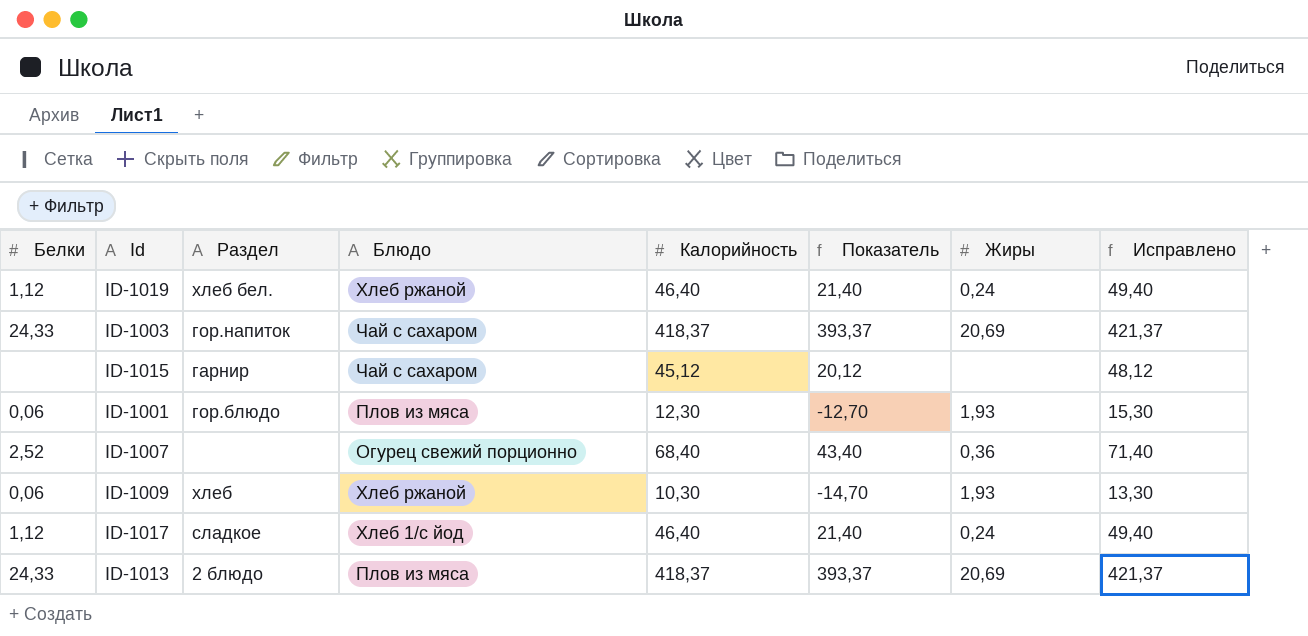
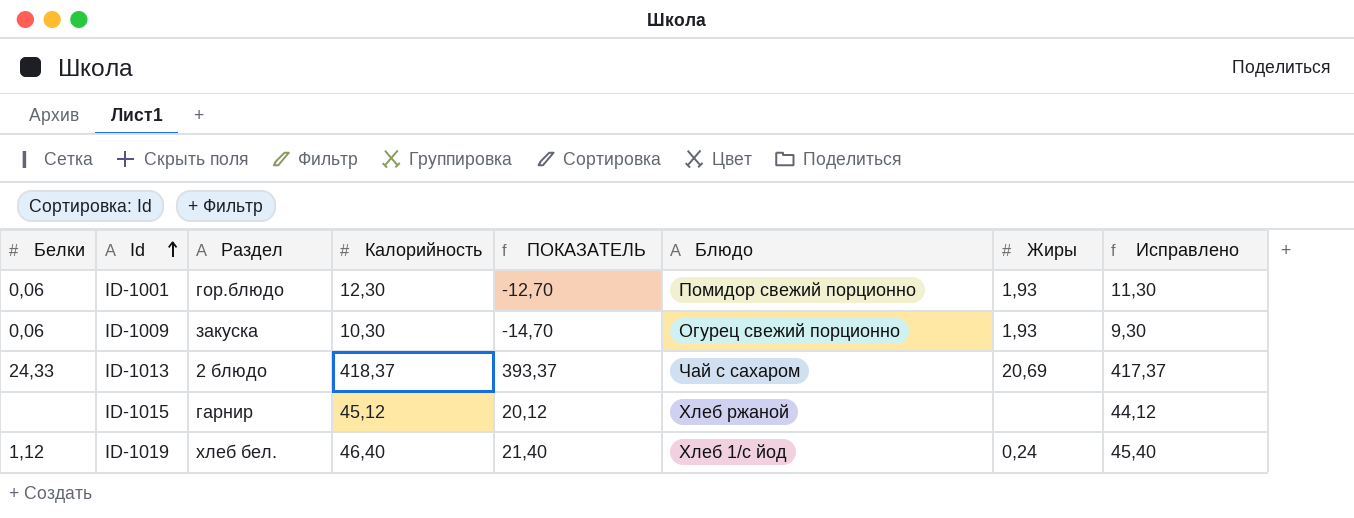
row order: none -> Id ascending
column name: Показатель -> ПОКАЗАТЕЛЬ
column Блюдо | position: 4 -> 6
column Исправлено | formula: [Калорийность] + 3 -> [Калорийность] - 1
row ID-1003: 24,33 | гор.напиток | Чай с сахаром | 418,37 | 393,37 | 20,69 | 421,37 -> none
row ID-1007: 2,52 | none | Огурец свежий порционно | 68,40 | 43,40 | 0,36 | 71,40 -> none
row ID-1017: 1,12 | сладкое | Хлеб 1/с йод | 46,40 | 21,40 | 0,24 | 49,40 -> none
ID-1001 | Блюдо: Плов из мяса -> Помидор свежий порционно
ID-1009 | Раздел: хлеб -> закуска
ID-1009 | Блюдо: Хлеб ржаной -> Огурец свежий порционно
ID-1013 | Блюдо: Плов из мяса -> Чай с сахаром
ID-1015 | Блюдо: Чай с сахаром -> Хлеб ржаной
ID-1019 | Блюдо: Хлеб ржаной -> Хлеб 1/с йод

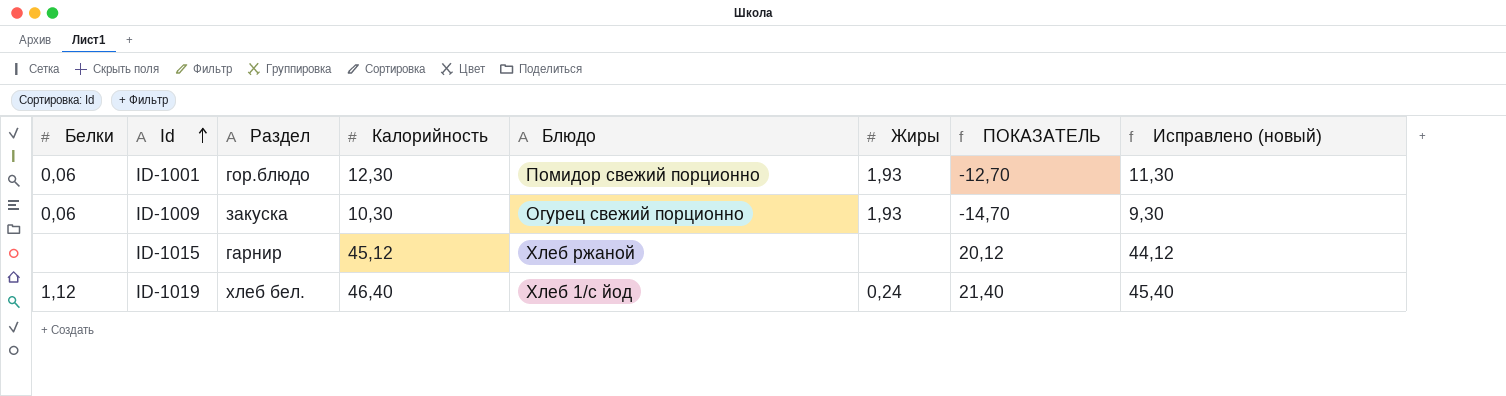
column ПОКАЗАТЕЛЬ | position: 5 -> 7
column name: Исправлено -> Исправлено (новый)
row ID-1013: 24,33 | 2 блюдо | 418,37 | 393,37 | Чай с сахаром | 20,69 | 417,37 -> none

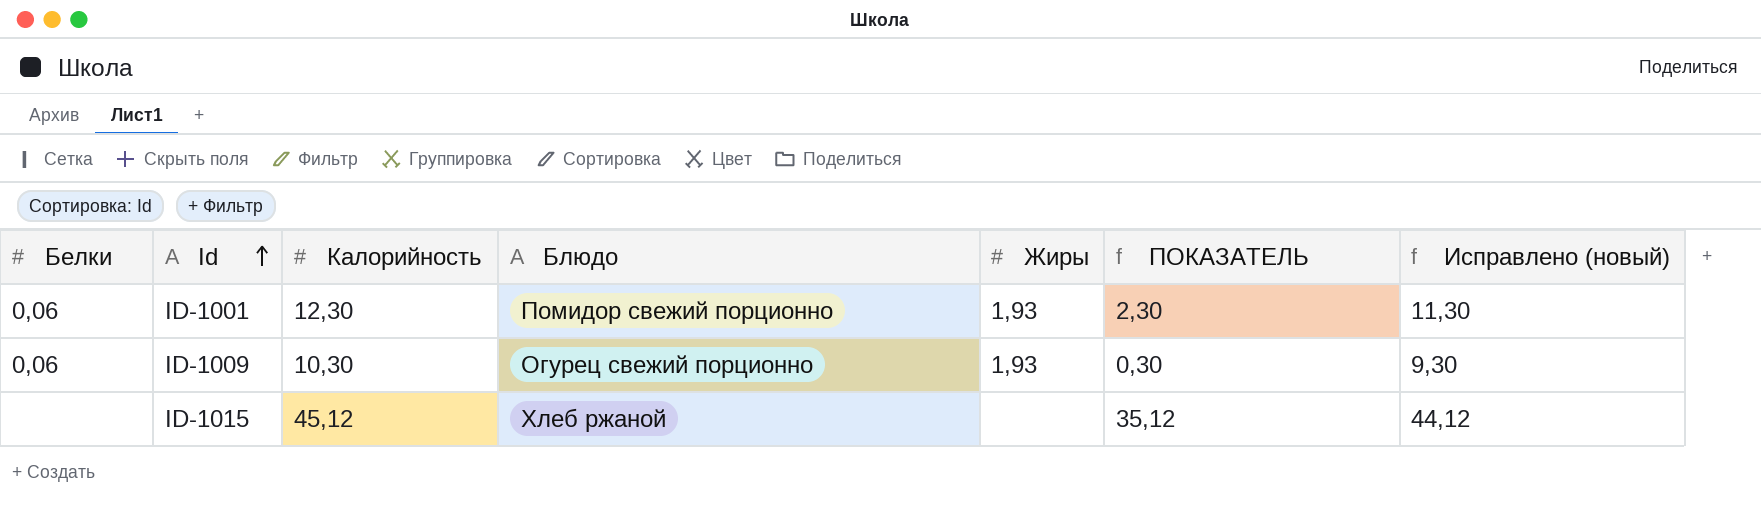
column Раздел | position: 3 -> none
column ПОКАЗАТЕЛЬ | formula: [Калорийность] - 25 -> [Калорийность] - 10
row ID-1019: 1,12 | хлеб бел. | 46,40 | Хлеб 1/с йод | 0,24 | 21,40 | 45,40 -> none

